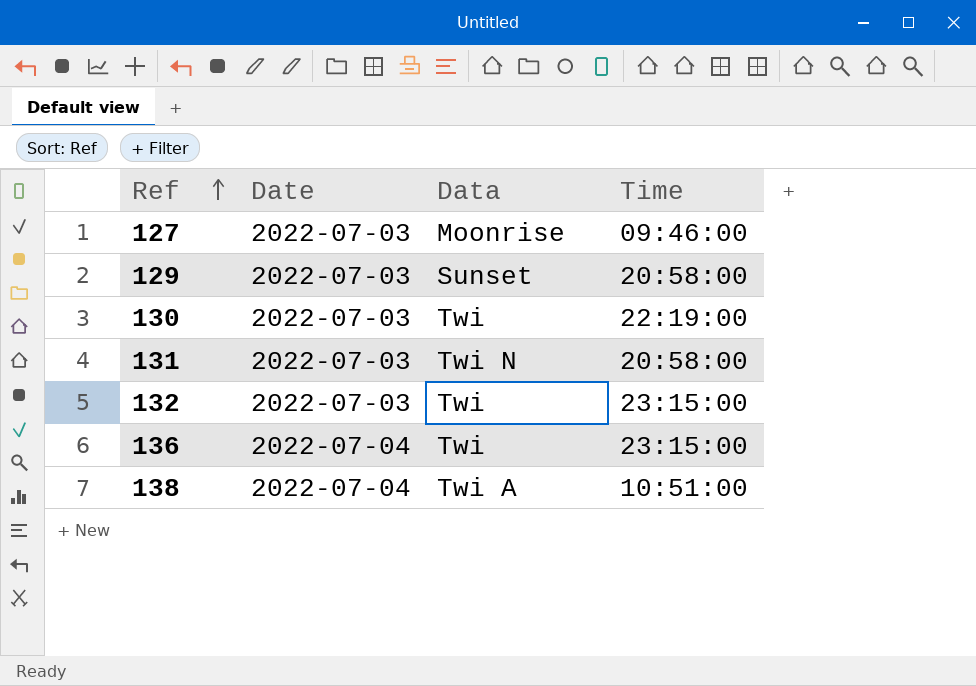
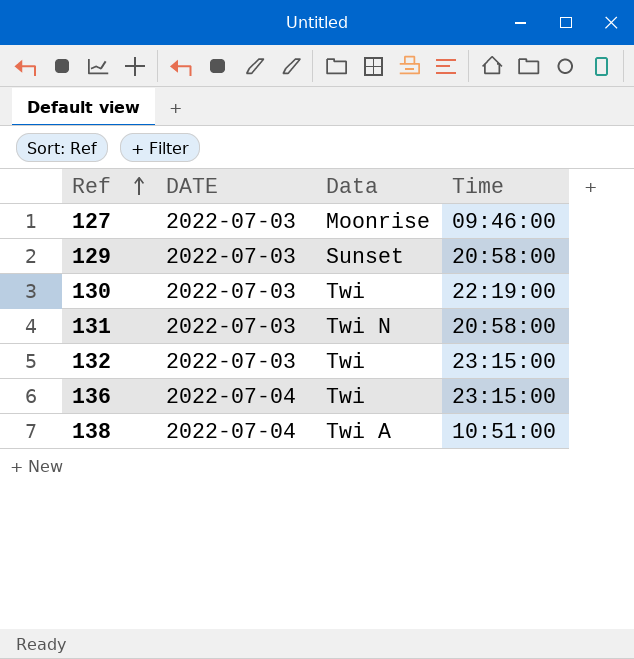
column name: Date -> DATE

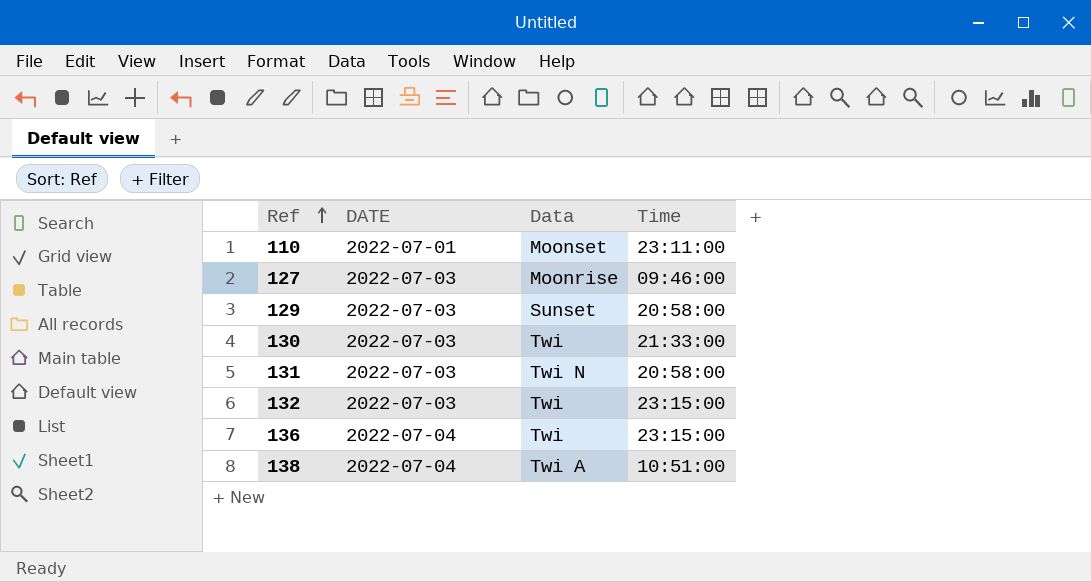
row 110: none -> 2022-07-01 | Moonset | 23:11:00
130 | Time: 22:19:00 -> 21:33:00

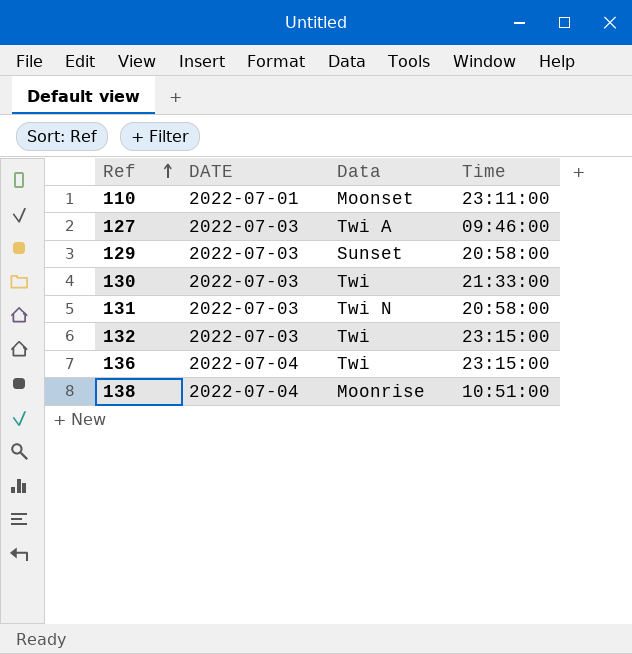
127 | Data: Moonrise -> Twi A
138 | Data: Twi A -> Moonrise

